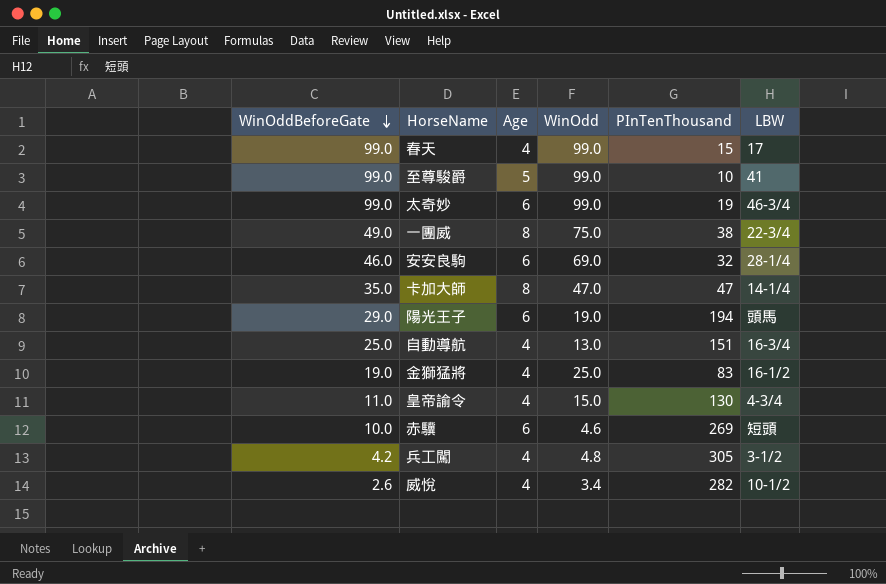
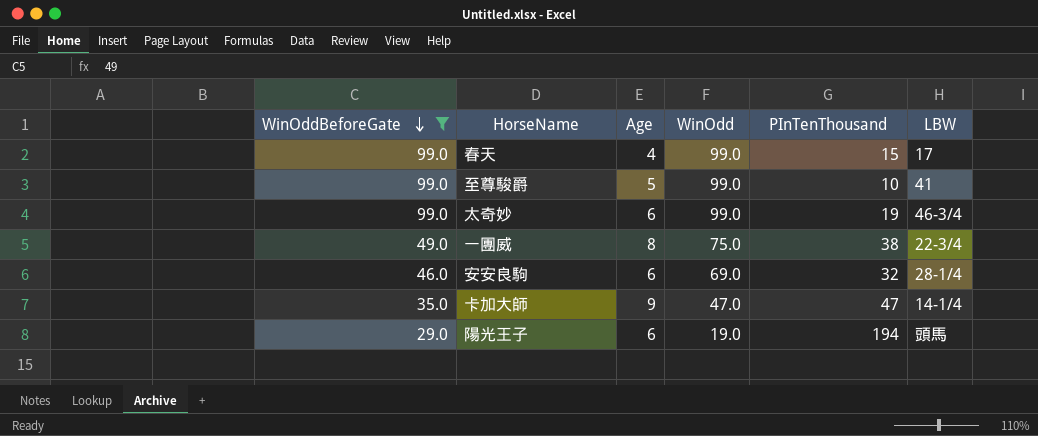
filter: none -> WinOddBeforeGate >= 29.0
卡加大師 | Age: 8 -> 9

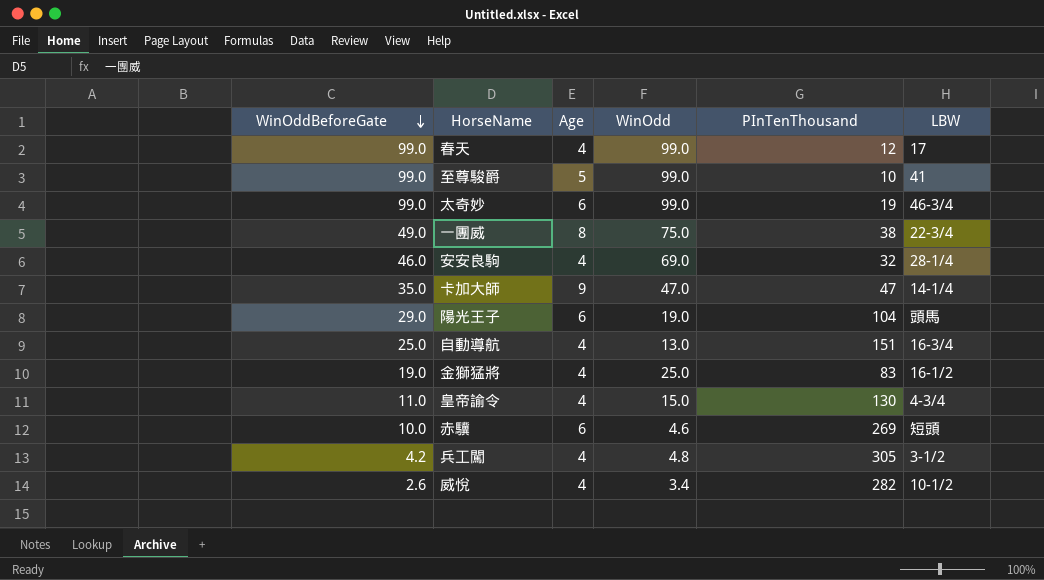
filter: WinOddBeforeGate >= 29.0 -> none
春天 | PInTenThousand: 15 -> 12
安安良駒 | Age: 6 -> 4
陽光王子 | PInTenThousand: 194 -> 104

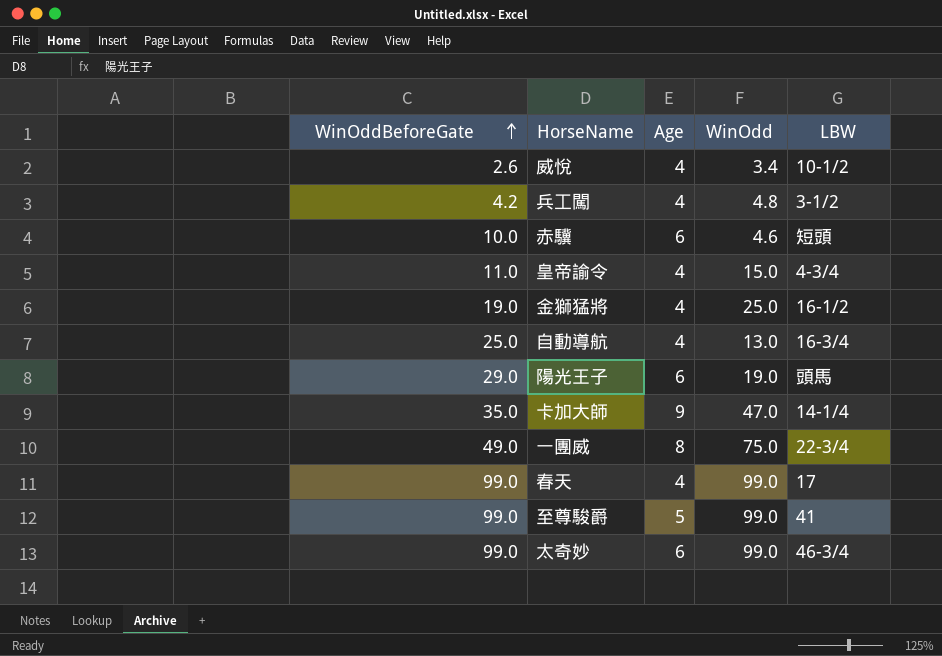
row order: WinOddBeforeGate descending -> WinOddBeforeGate ascending
column PInTenThousand | position: 5 -> none
row 安安良駒: 46.0 | 4 | 69.0 | 32 | 28-1/4 -> none

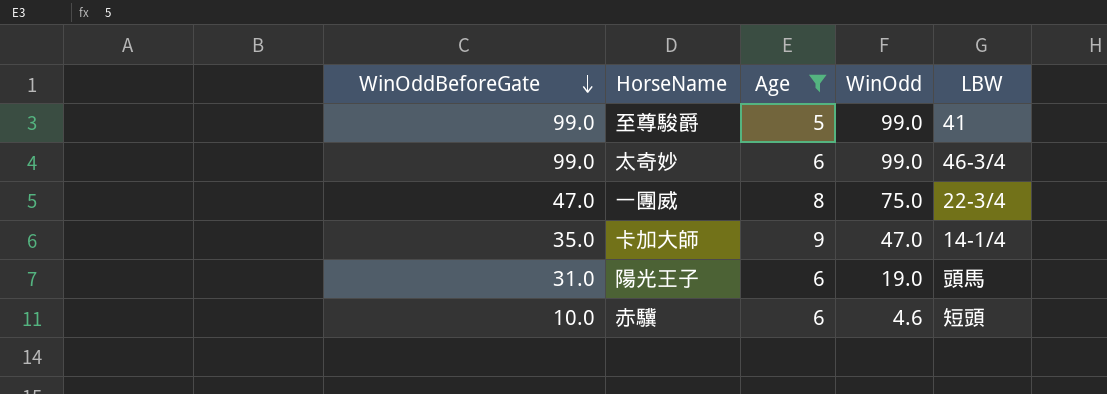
filter: none -> Age != 4
row order: WinOddBeforeGate ascending -> WinOddBeforeGate descending
一團威 | WinOddBeforeGate: 49.0 -> 47.0
陽光王子 | WinOddBeforeGate: 29.0 -> 31.0

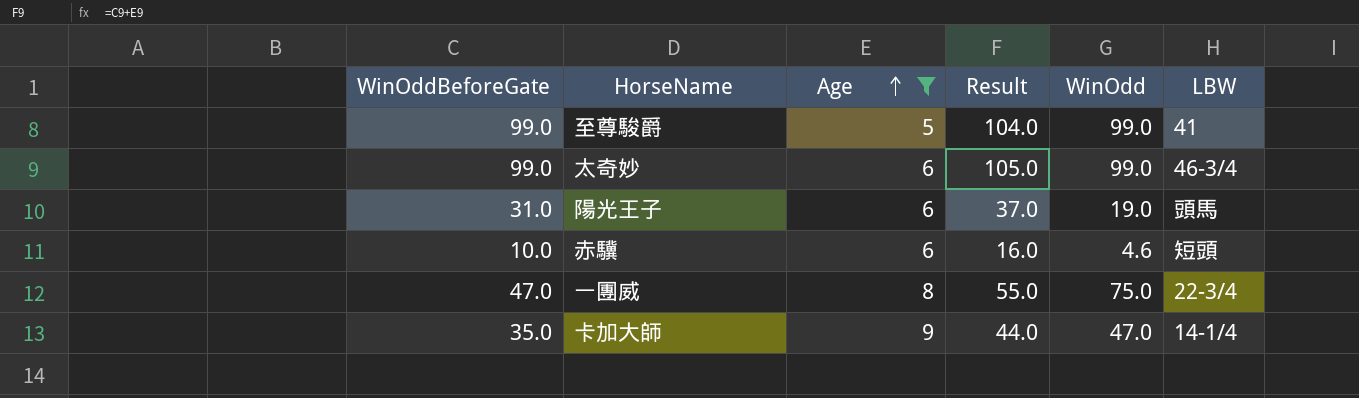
row order: WinOddBeforeGate descending -> Age ascending
column Result | formula: none -> [WinOddBeforeGate] + [Age]

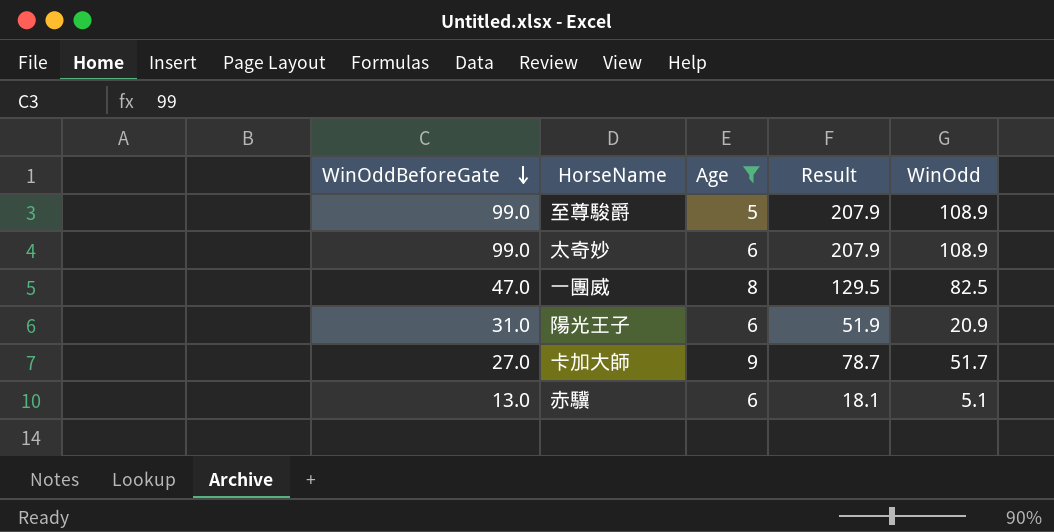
row order: Age ascending -> WinOddBeforeGate descending
column LBW | position: 6 -> none
column Result | formula: [WinOddBeforeGate] + [Age] -> [WinOddBeforeGate] + [WinOdd]
至尊駿爵 | WinOdd: 99.0 -> 108.9
太奇妙 | WinOdd: 99.0 -> 108.9
一團威 | WinOdd: 75.0 -> 82.5
陽光王子 | WinOdd: 19.0 -> 20.9
卡加大師 | WinOddBeforeGate: 35.0 -> 27.0
卡加大師 | WinOdd: 47.0 -> 51.7
赤驥 | WinOddBeforeGate: 10.0 -> 13.0
赤驥 | WinOdd: 4.6 -> 5.1

